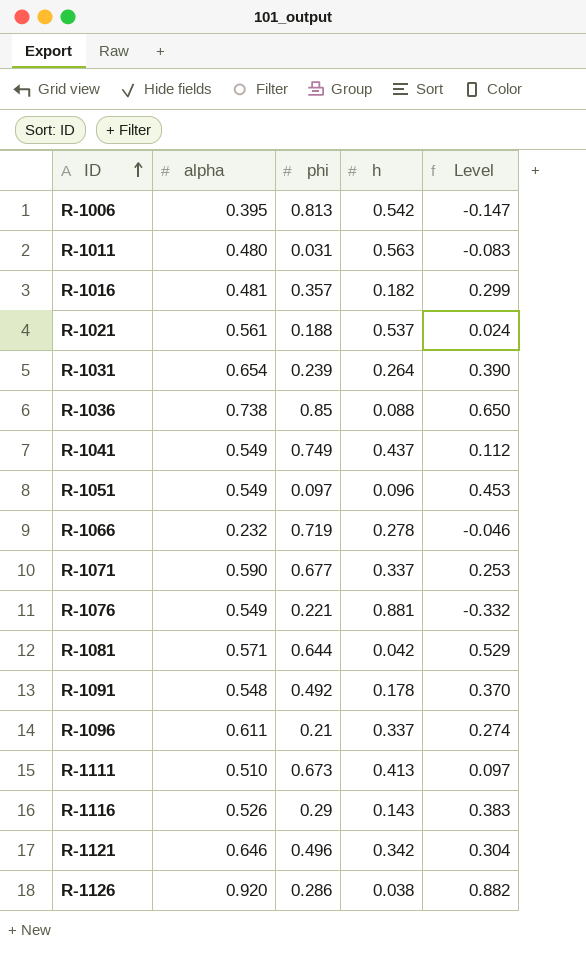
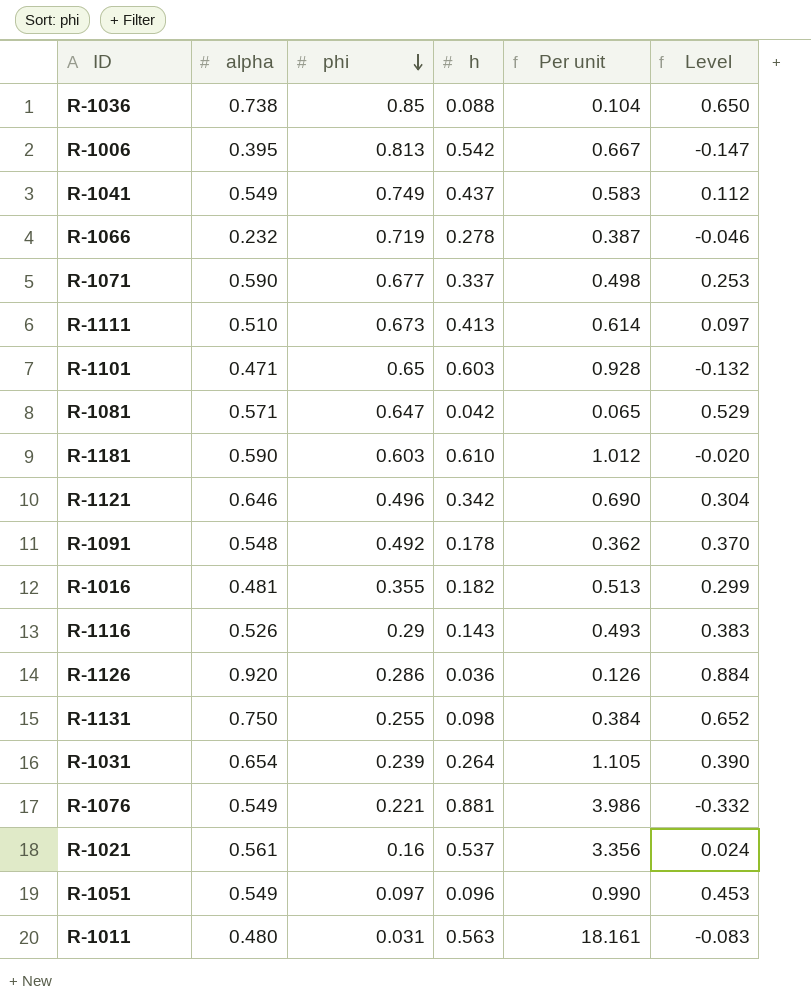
row order: ID ascending -> phi descending
column Per unit | formula: none -> [h] / [phi]
row R-1096: 0.611 | 0.21 | 0.337 | 0.274 -> none
row R-1101: none -> 0.471 | 0.65 | 0.603 | 0.928 | -0.132
R-1081 | phi: 0.644 -> 0.647
row R-1181: none -> 0.590 | 0.603 | 0.610 | 1.012 | -0.020
R-1016 | phi: 0.357 -> 0.355
R-1126 | h: 0.038 -> 0.036
R-1126 | Level: 0.882 -> 0.884
row R-1131: none -> 0.750 | 0.255 | 0.098 | 0.384 | 0.652
R-1021 | phi: 0.188 -> 0.16

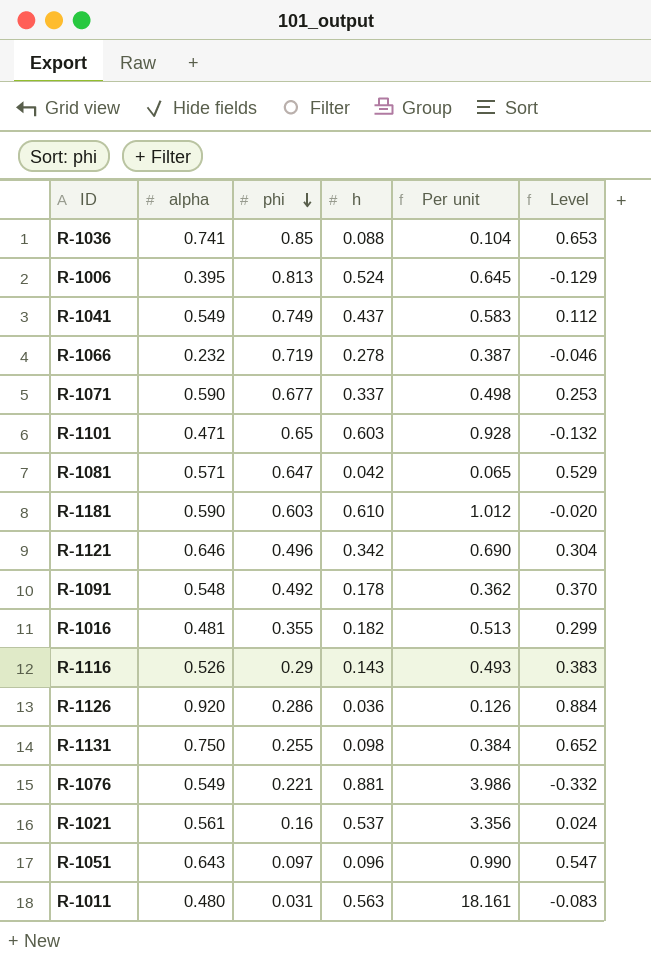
row R-1111: 0.510 | 0.673 | 0.413 | 0.614 | 0.097 -> none
row R-1031: 0.654 | 0.239 | 0.264 | 1.105 | 0.390 -> none
R-1036 | alpha: 0.738 -> 0.741
R-1036 | Level: 0.650 -> 0.653
R-1006 | h: 0.542 -> 0.524
R-1006 | Per unit: 0.667 -> 0.645
R-1006 | Level: -0.147 -> -0.129
R-1051 | alpha: 0.549 -> 0.643
R-1051 | Level: 0.453 -> 0.547

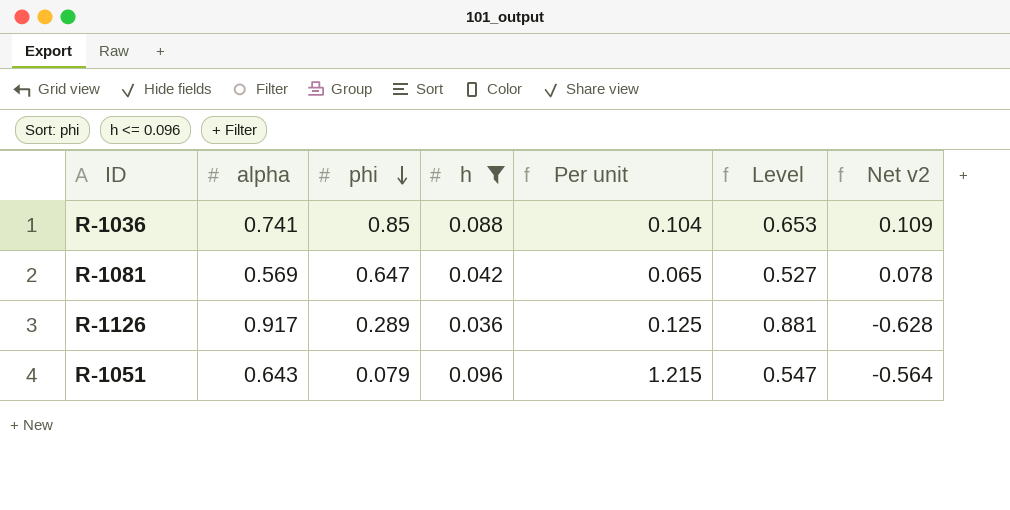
filter: none -> h <= 0.096
column Net v2 | formula: none -> [phi] - [alpha]
R-1081 | alpha: 0.571 -> 0.569
R-1081 | Level: 0.529 -> 0.527
R-1126 | alpha: 0.920 -> 0.917
R-1126 | phi: 0.286 -> 0.289
R-1126 | Per unit: 0.126 -> 0.125
R-1126 | Level: 0.884 -> 0.881
R-1051 | phi: 0.097 -> 0.079
R-1051 | Per unit: 0.990 -> 1.215

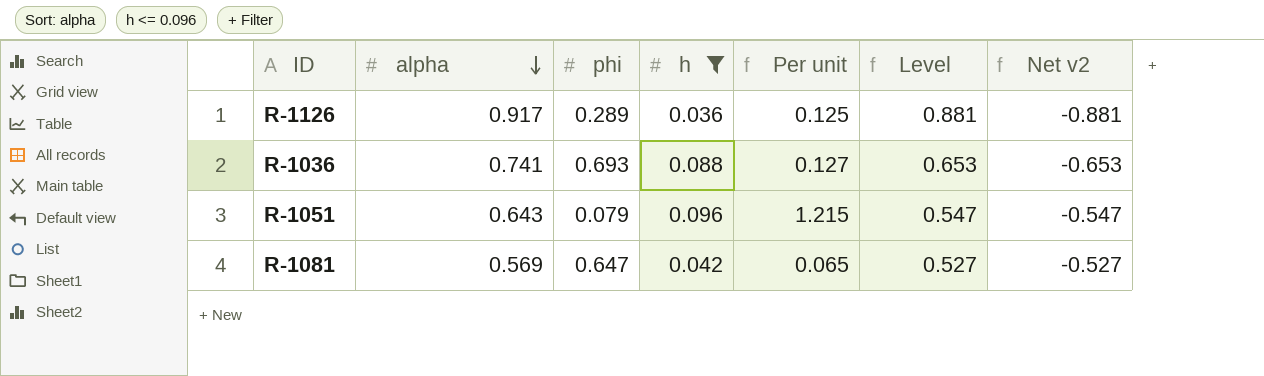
row order: phi descending -> alpha descending
column Net v2 | formula: [phi] - [alpha] -> [h] - [alpha]
R-1036 | phi: 0.85 -> 0.693
R-1036 | Per unit: 0.104 -> 0.127

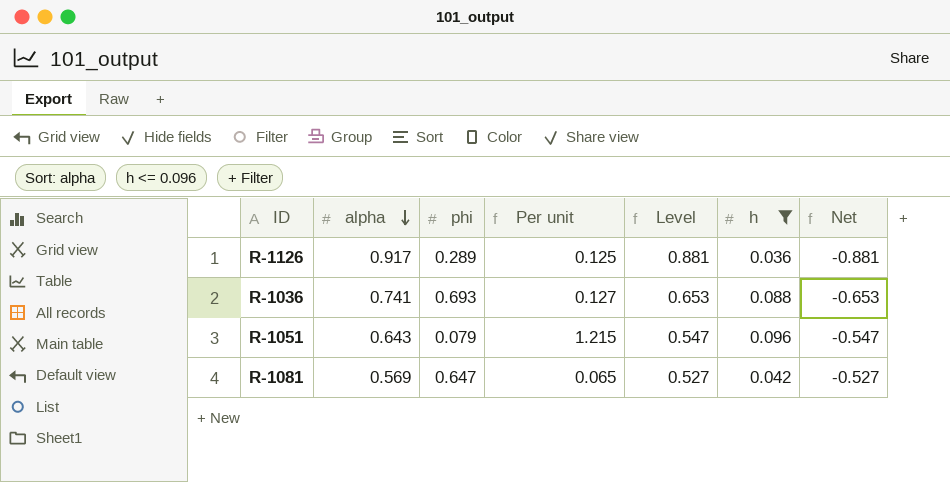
column h | position: 4 -> 6
column name: Net v2 -> Net

